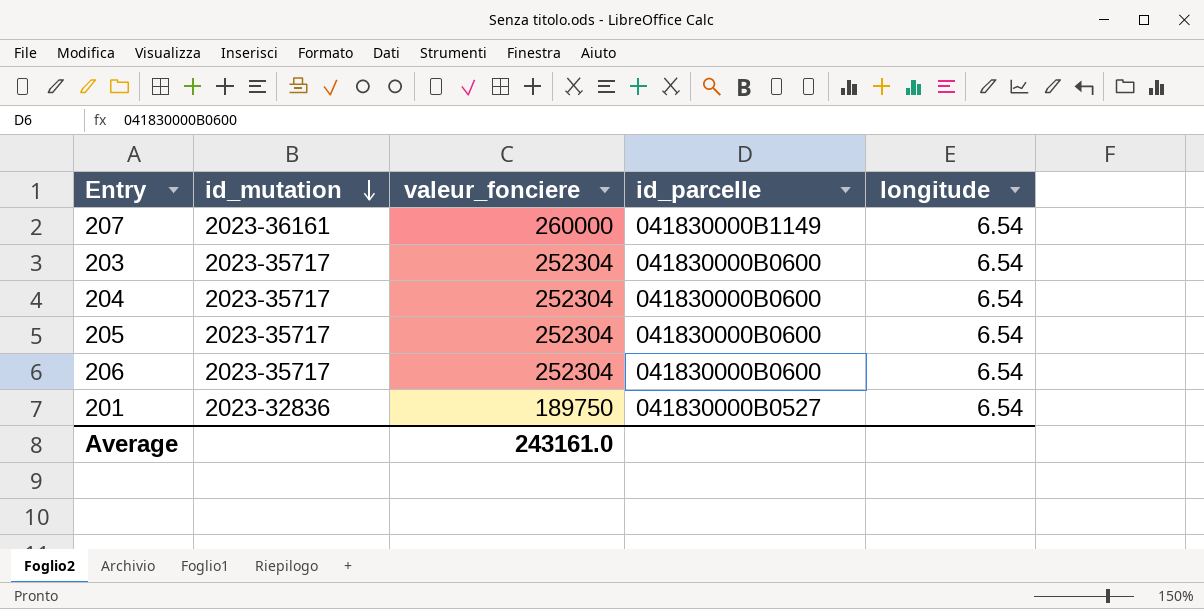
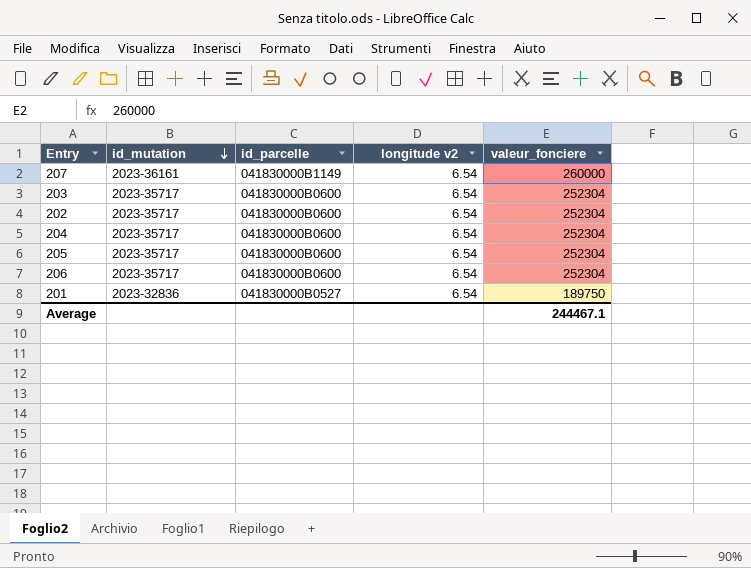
column name: longitude -> longitude v2
column valeur_fonciere | position: 3 -> 5
row 202: none -> 2023-35717 | 041830000B0600 | 6.54 | 252304
Average | valeur_fonciere: 243161.0 -> 244467.1

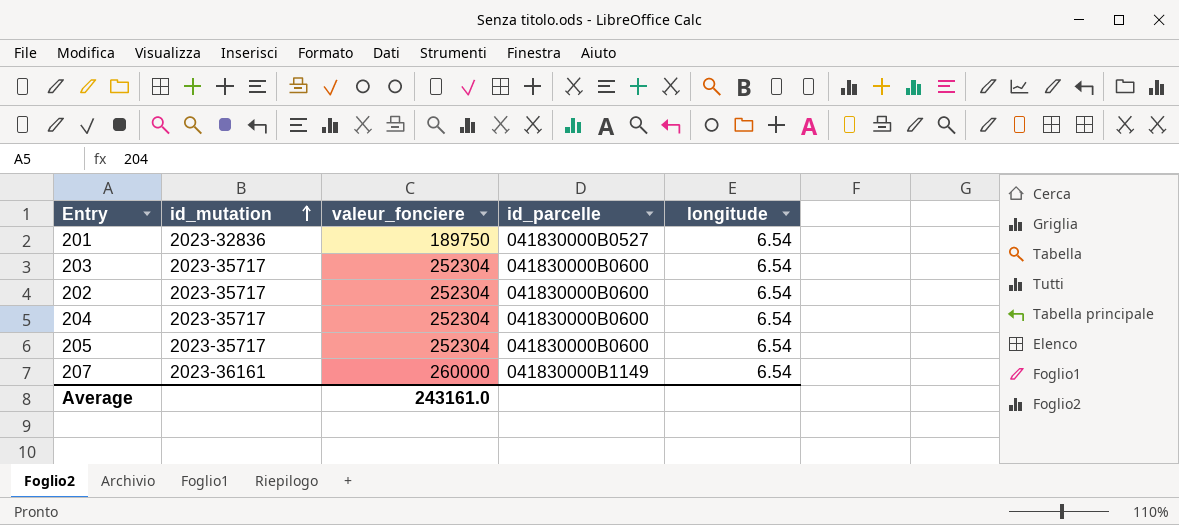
row order: id_mutation descending -> id_mutation ascending
column valeur_fonciere | position: 5 -> 3
column name: longitude v2 -> longitude
row 206: 2023-35717 | 041830000B0600 | 6.54 | 252304 -> none
Average | valeur_fonciere: 244467.1 -> 243161.0

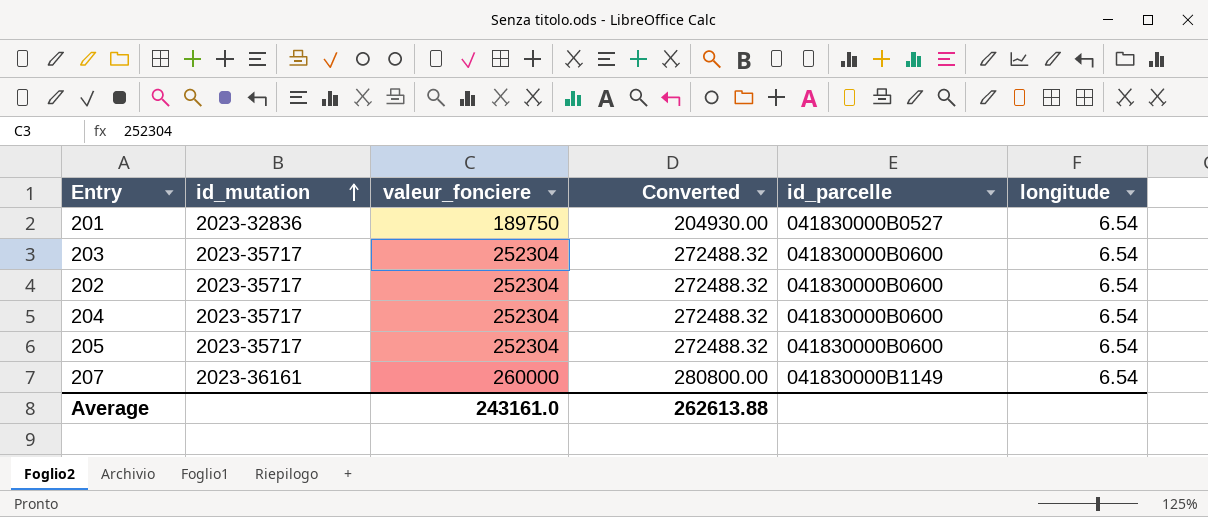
column Converted | formula: none -> [valeur_fonciere] * 1.08

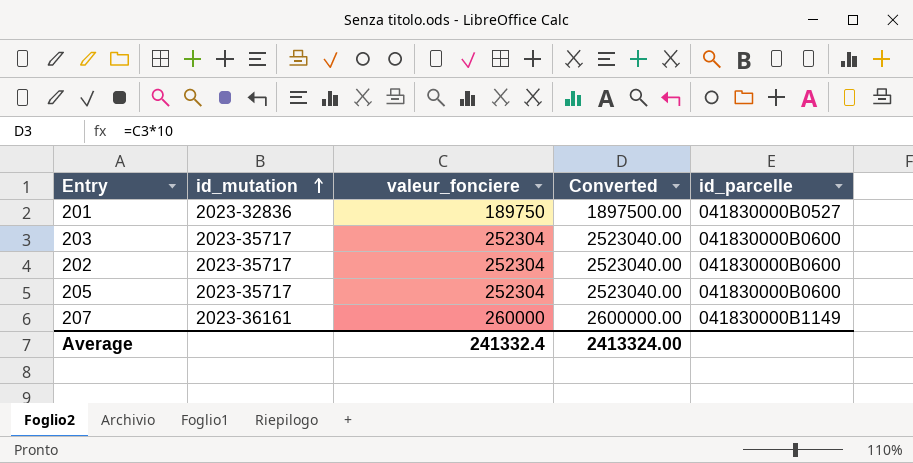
column longitude | position: 6 -> none
column Converted | formula: [valeur_fonciere] * 1.08 -> [valeur_fonciere] * 10
row 204: 2023-35717 | 252304 | 272488.32 | 041830000B0600 | 6.54 -> none
Average | valeur_fonciere: 243161.0 -> 241332.4
Average | Converted: 262613.88 -> 2413324.00

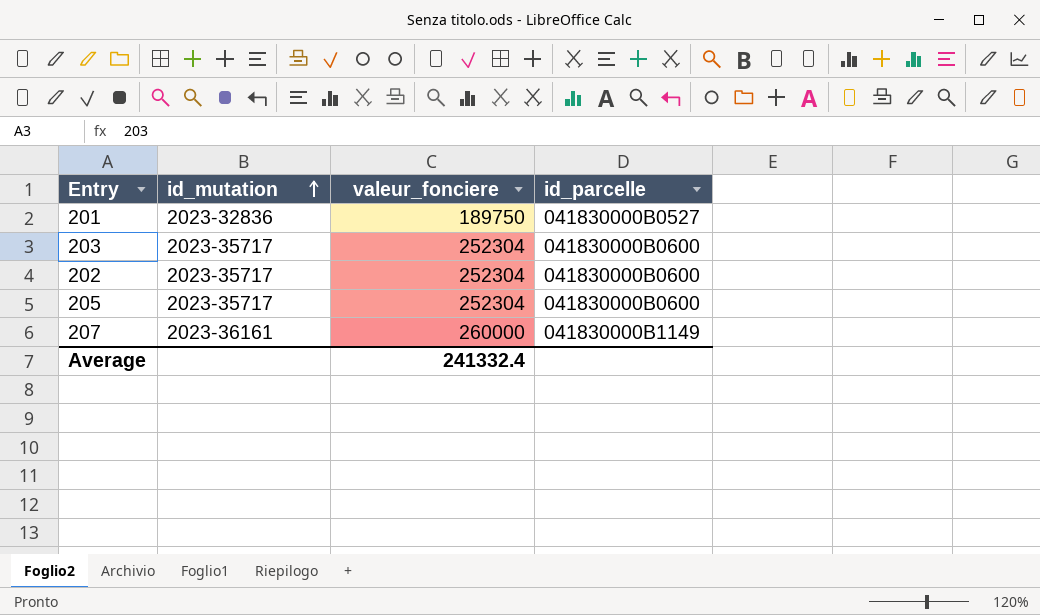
column Converted | formula: [valeur_fonciere] * 10 -> none

